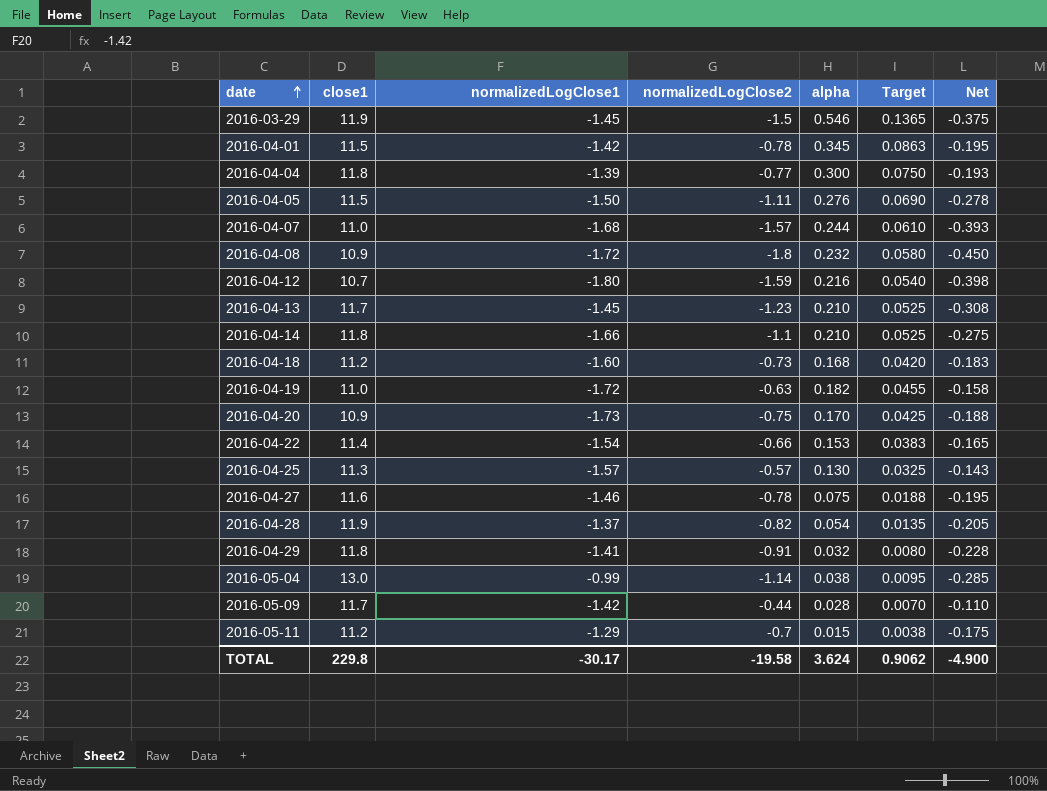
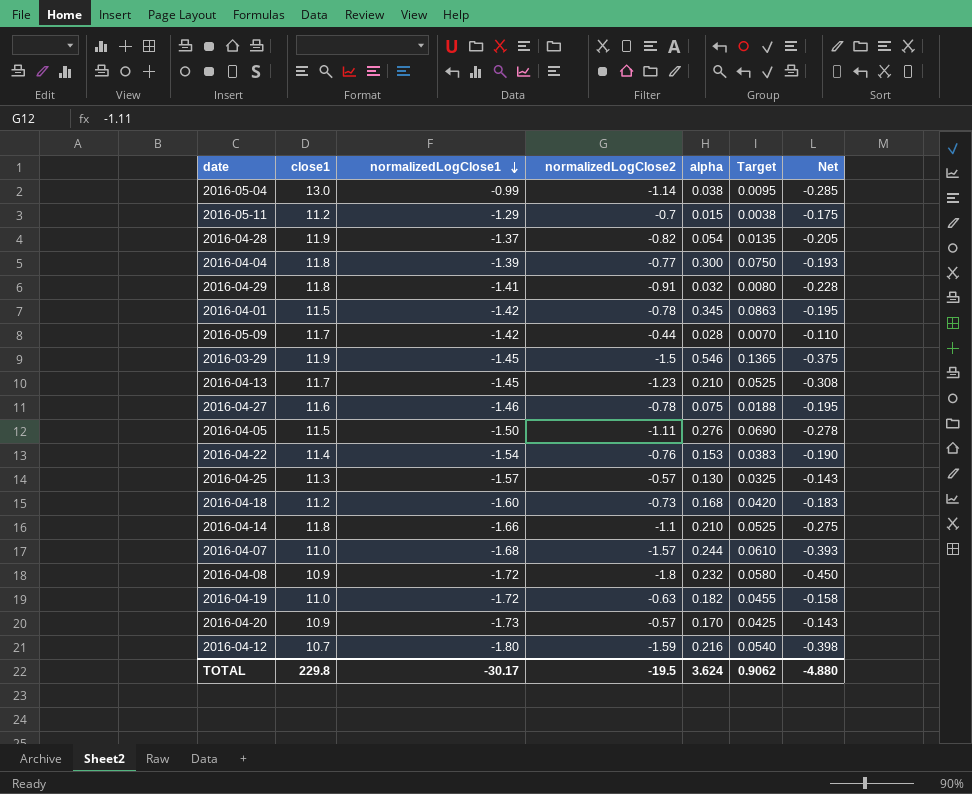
row order: date ascending -> normalizedLogClose1 descending
2016-04-22 | normalizedLogClose2: -0.66 -> -0.76
2016-04-22 | Net: -0.165 -> -0.190
2016-04-20 | normalizedLogClose2: -0.75 -> -0.57
2016-04-20 | Net: -0.188 -> -0.143
TOTAL | normalizedLogClose2: -19.58 -> -19.5
TOTAL | Net: -4.900 -> -4.880

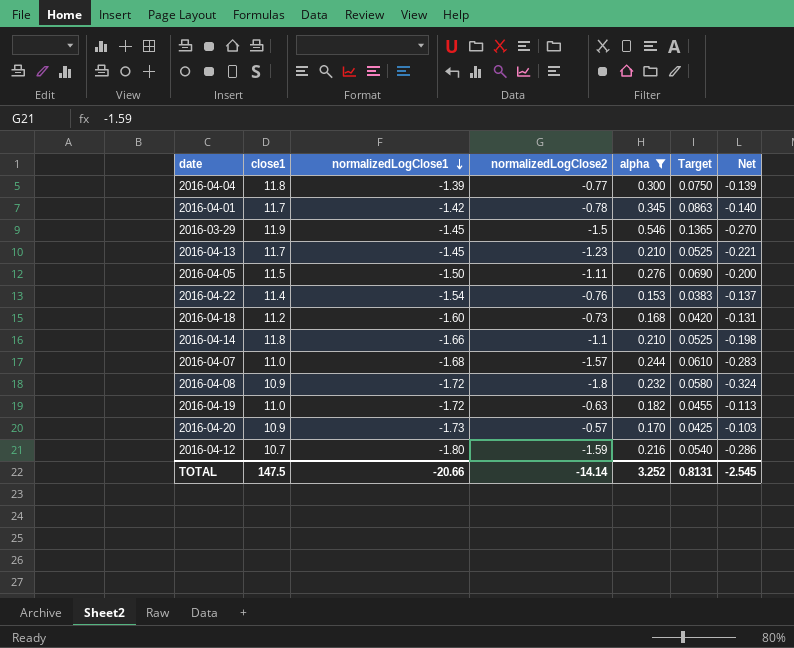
filter: none -> alpha >= 0.153
column Net | formula: [normalizedLogClose2] * 0.25 -> [normalizedLogClose2] * 0.18
2016-04-01 | close1: 11.5 -> 11.7
TOTAL | close1: 229.8 -> 147.5
TOTAL | normalizedLogClose1: -30.17 -> -20.66
TOTAL | normalizedLogClose2: -19.5 -> -14.14
TOTAL | alpha: 3.624 -> 3.252
TOTAL | Target: 0.9062 -> 0.8131
TOTAL | Net: -4.880 -> -2.545

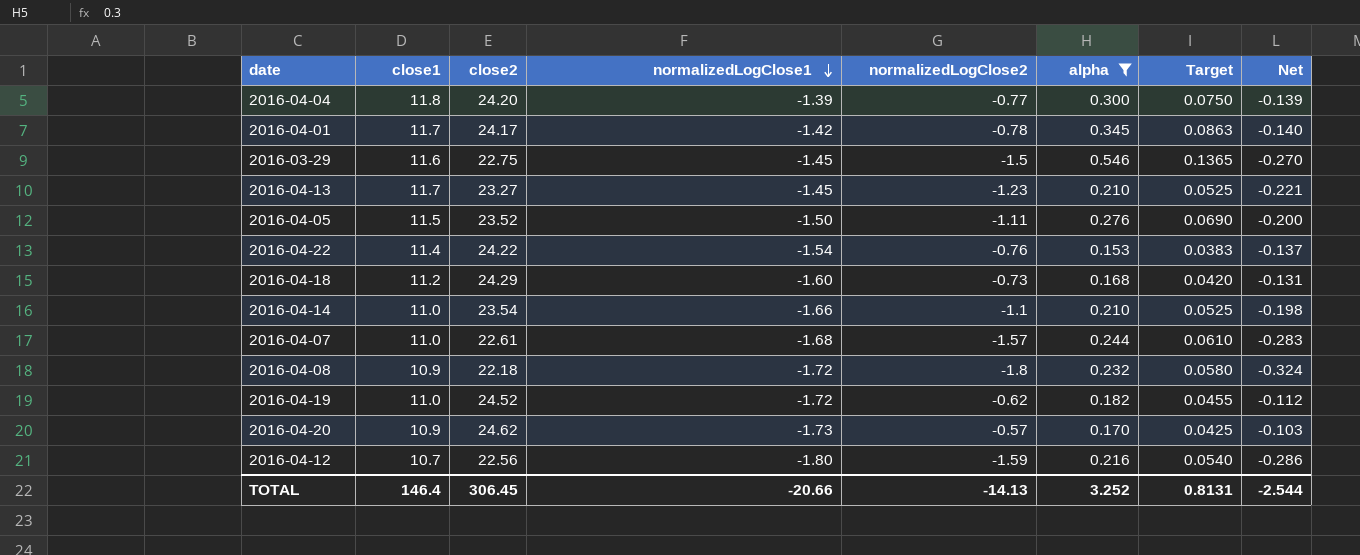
column close2 | position: none -> 3
2016-03-29 | close1: 11.9 -> 11.6
2016-04-14 | close1: 11.8 -> 11.0
2016-04-19 | normalizedLogClose2: -0.63 -> -0.62
2016-04-19 | Net: -0.113 -> -0.112
TOTAL | close1: 147.5 -> 146.4
TOTAL | normalizedLogClose2: -14.14 -> -14.13
TOTAL | Net: -2.545 -> -2.544

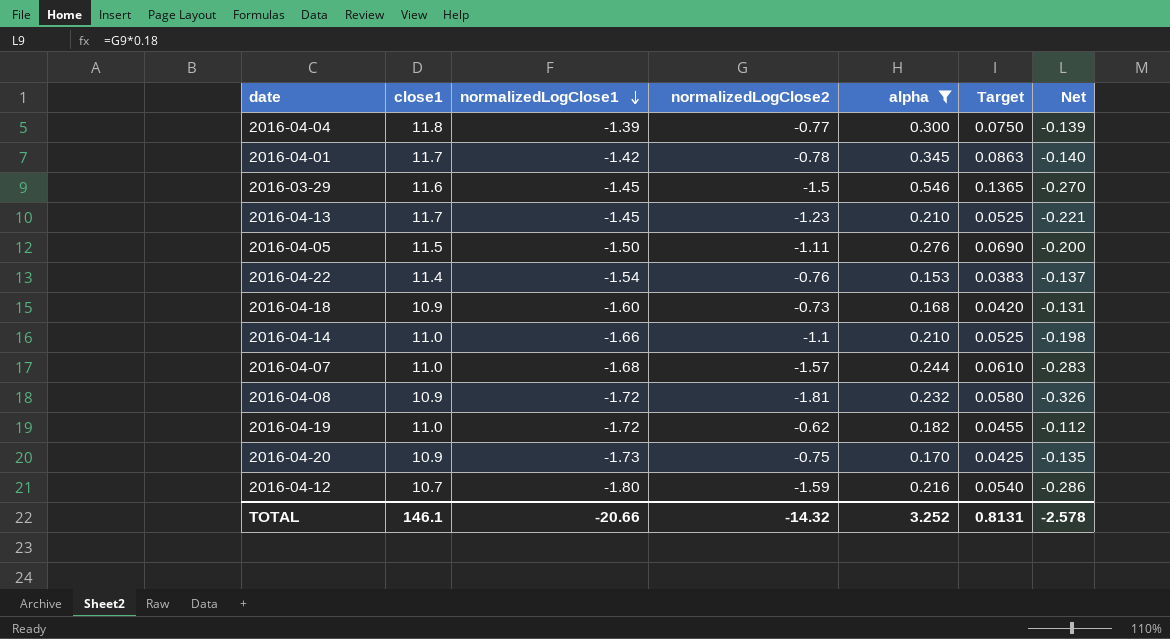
column close2 | position: 3 -> none
2016-04-18 | close1: 11.2 -> 10.9
2016-04-08 | normalizedLogClose2: -1.8 -> -1.81
2016-04-08 | Net: -0.324 -> -0.326
2016-04-20 | normalizedLogClose2: -0.57 -> -0.75
2016-04-20 | Net: -0.103 -> -0.135
TOTAL | close1: 146.4 -> 146.1
TOTAL | normalizedLogClose2: -14.13 -> -14.32
TOTAL | Net: -2.544 -> -2.578

